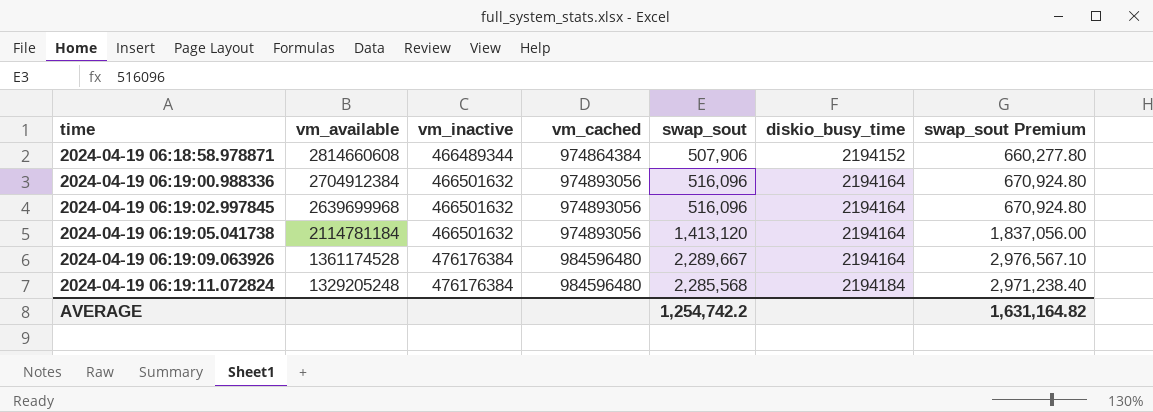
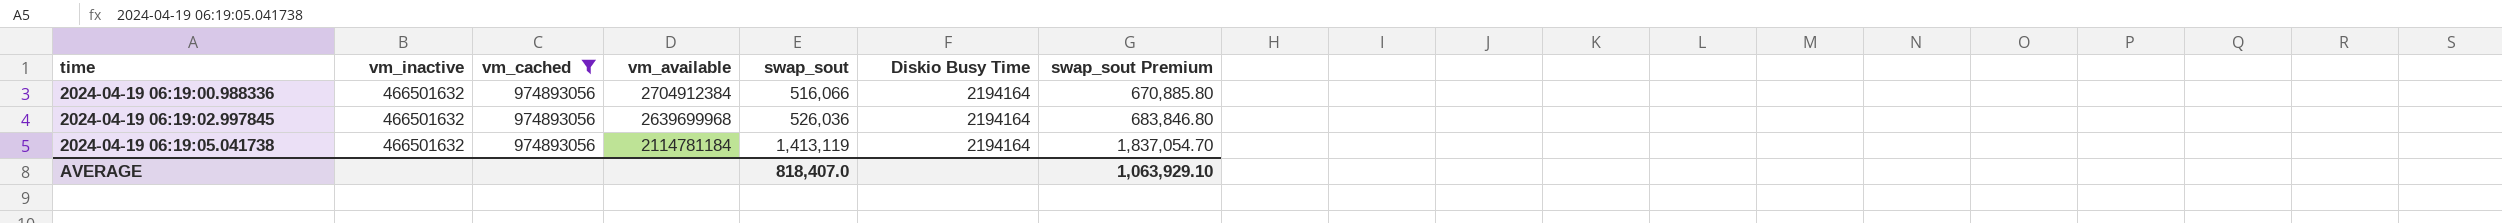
filter: none -> vm_cached = 974893056
column vm_available | position: 2 -> 4
column name: diskio_busy_time -> Diskio Busy Time
2024-04-19 06:19:00.988336 | swap_sout: 516,096 -> 516,066
2024-04-19 06:19:00.988336 | swap_sout Premium: 670,924.80 -> 670,885.80
2024-04-19 06:19:02.997845 | swap_sout: 516,096 -> 526,036
2024-04-19 06:19:02.997845 | swap_sout Premium: 670,924.80 -> 683,846.80
2024-04-19 06:19:05.041738 | swap_sout: 1,413,120 -> 1,413,119
2024-04-19 06:19:05.041738 | swap_sout Premium: 1,837,056.00 -> 1,837,054.70
AVERAGE | swap_sout: 1,254,742.2 -> 818,407.0
AVERAGE | swap_sout Premium: 1,631,164.82 -> 1,063,929.10

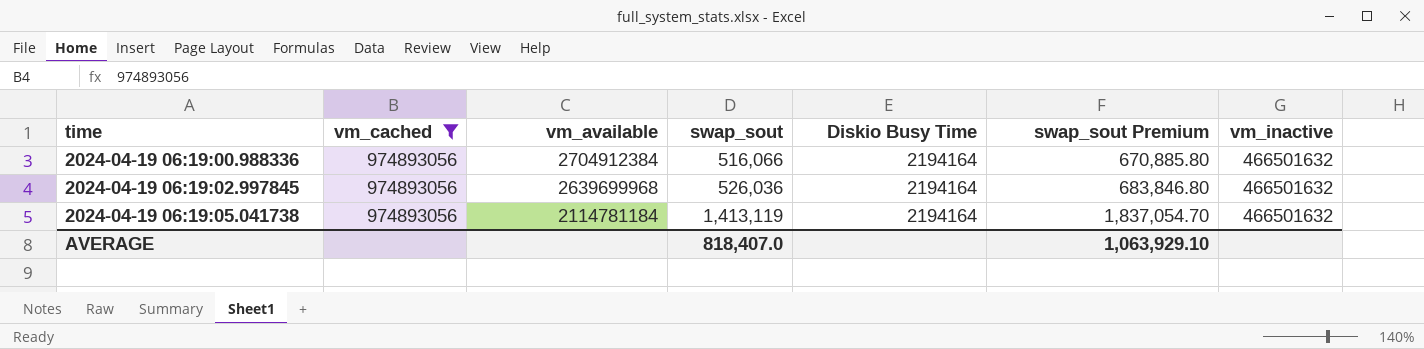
column vm_inactive | position: 2 -> 7

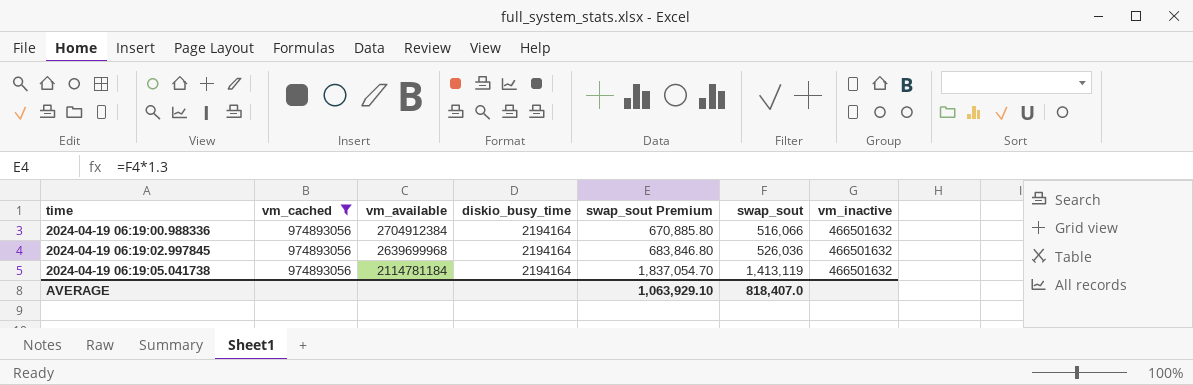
column name: Diskio Busy Time -> diskio_busy_time
column swap_sout | position: 4 -> 6

